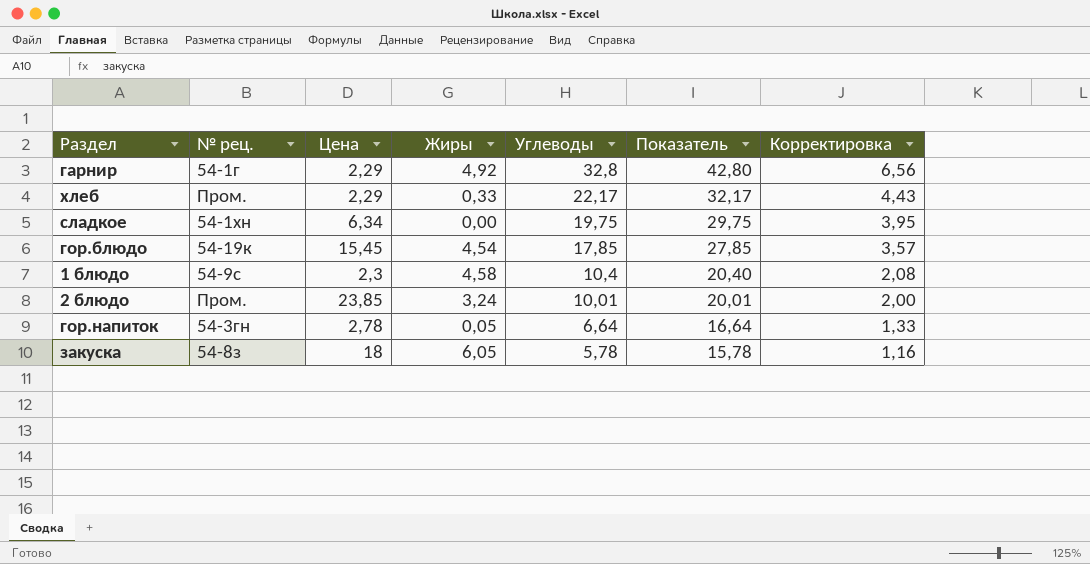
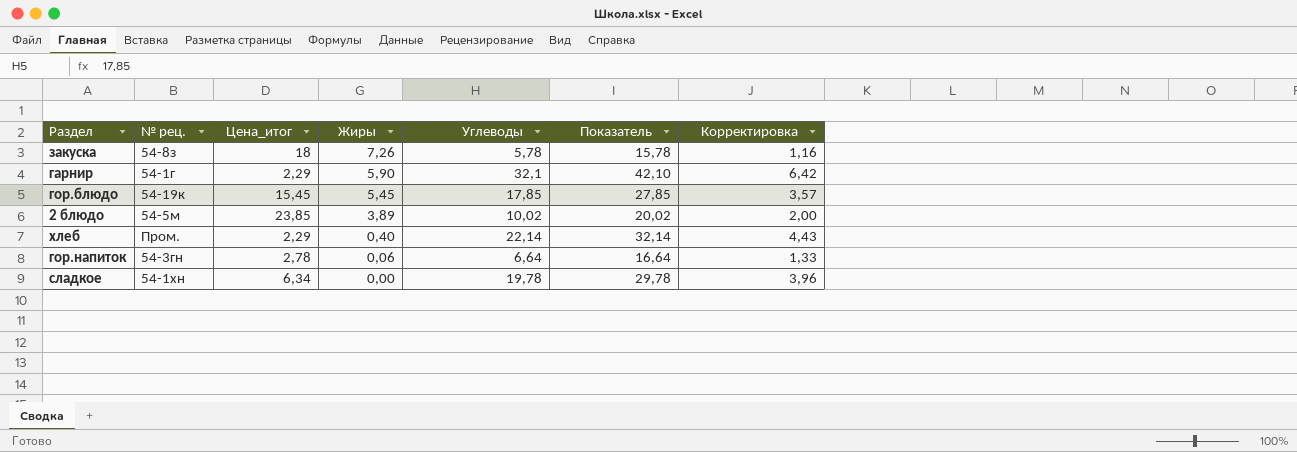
row order: Углеводы descending -> Жиры descending
column name: Цена -> Цена_итог
row 1 блюдо: 54-9с | 2,3 | 4,58 | 10,4 | 20,40 | 2,08 -> none
закуска | Жиры: 6,05 -> 7,26
гарнир | Жиры: 4,92 -> 5,90
гарнир | Углеводы: 32,8 -> 32,1
гарнир | Показатель: 42,80 -> 42,10
гарнир | Корректировка: 6,56 -> 6,42
гор.блюдо | Жиры: 4,54 -> 5,45
2 блюдо | № рец.: Пром. -> 54-5м
2 блюдо | Жиры: 3,24 -> 3,89
2 блюдо | Углеводы: 10,01 -> 10,02
2 блюдо | Показатель: 20,01 -> 20,02
хлеб | Жиры: 0,33 -> 0,40
хлеб | Углеводы: 22,17 -> 22,14
хлеб | Показатель: 32,17 -> 32,14
гор.напиток | Жиры: 0,05 -> 0,06
сладкое | Углеводы: 19,75 -> 19,78
сладкое | Показатель: 29,75 -> 29,78
сладкое | Корректировка: 3,95 -> 3,96

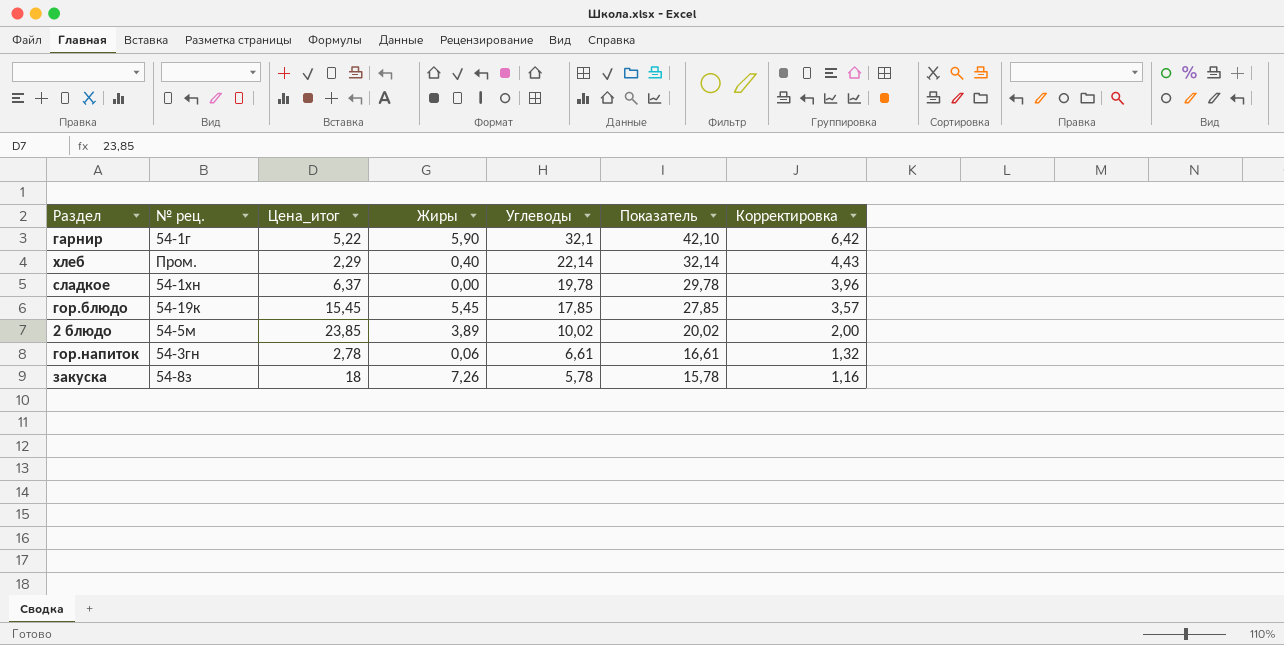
row order: Жиры descending -> Углеводы descending
гарнир | Цена_итог: 2,29 -> 5,22
сладкое | Цена_итог: 6,34 -> 6,37
гор.напиток | Углеводы: 6,64 -> 6,61
гор.напиток | Показатель: 16,64 -> 16,61
гор.напиток | Корректировка: 1,33 -> 1,32

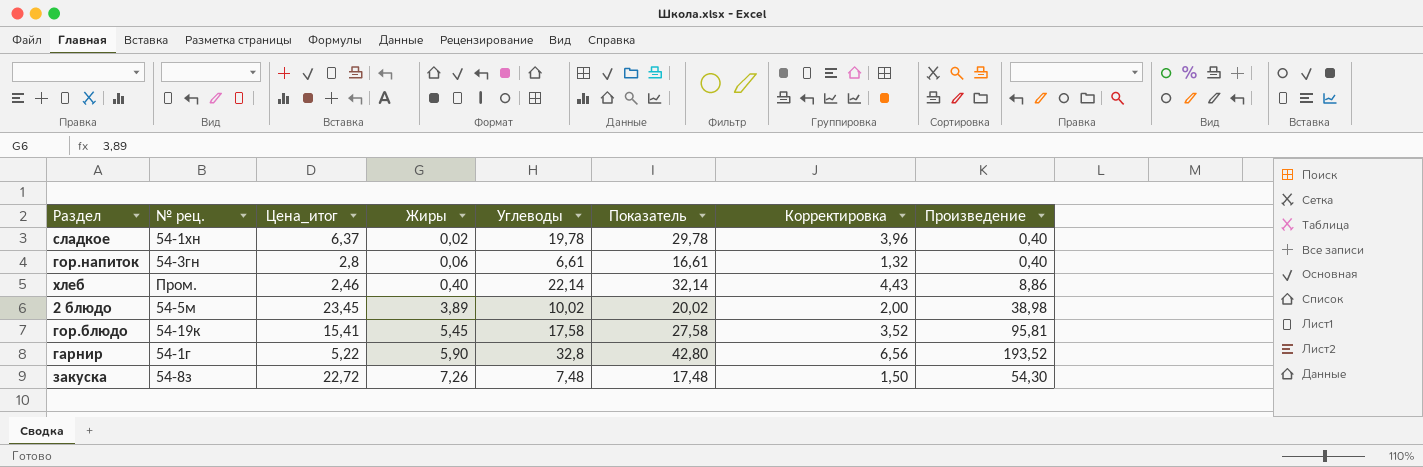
row order: Углеводы descending -> Жиры ascending
column Произведение | formula: none -> [Жиры] * [Углеводы]
сладкое | Жиры: 0,00 -> 0,02
гор.напиток | Цена_итог: 2,78 -> 2,8
хлеб | Цена_итог: 2,29 -> 2,46
2 блюдо | Цена_итог: 23,85 -> 23,45
гор.блюдо | Цена_итог: 15,45 -> 15,41
гор.блюдо | Углеводы: 17,85 -> 17,58
гор.блюдо | Показатель: 27,85 -> 27,58
гор.блюдо | Корректировка: 3,57 -> 3,52
гарнир | Углеводы: 32,1 -> 32,8
гарнир | Показатель: 42,10 -> 42,80
гарнир | Корректировка: 6,42 -> 6,56
закуска | Цена_итог: 18 -> 22,72
закуска | Углеводы: 5,78 -> 7,48
закуска | Показатель: 15,78 -> 17,48
закуска | Корректировка: 1,16 -> 1,50

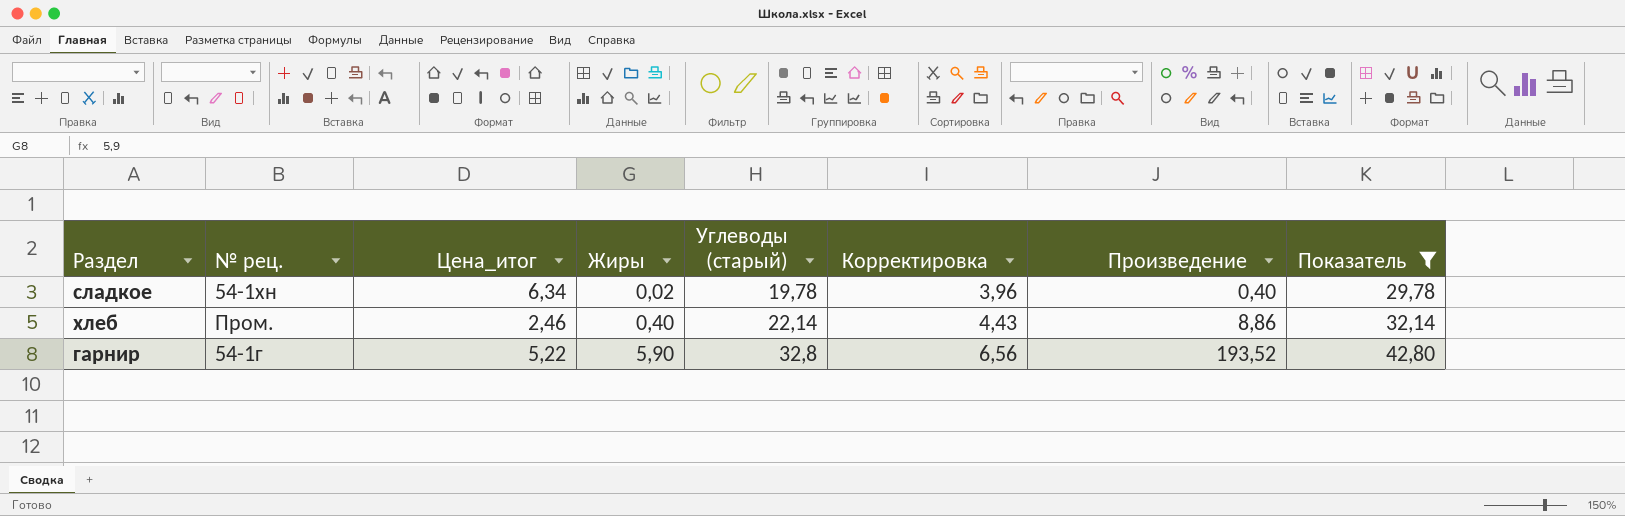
filter: none -> Показатель >= 29,78
column name: Углеводы -> Углеводы (старый)
column Показатель | position: 6 -> 8
сладкое | Цена_итог: 6,37 -> 6,34

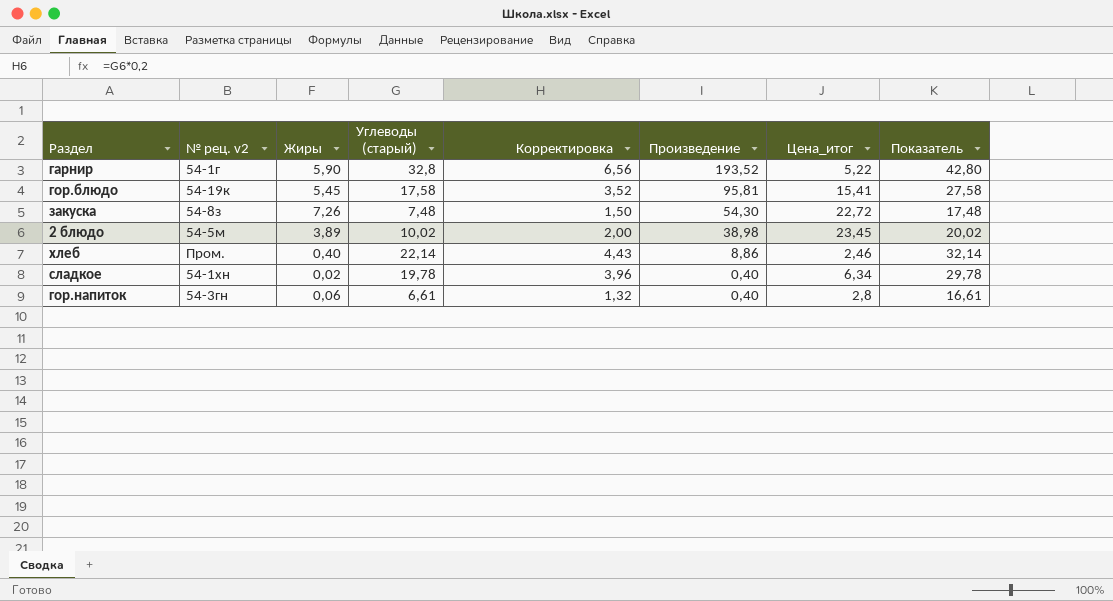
filter: Показатель >= 29,78 -> none
row order: Жиры ascending -> Произведение descending
column name: № рец. -> № рец. v2
column Цена_итог | position: 3 -> 7

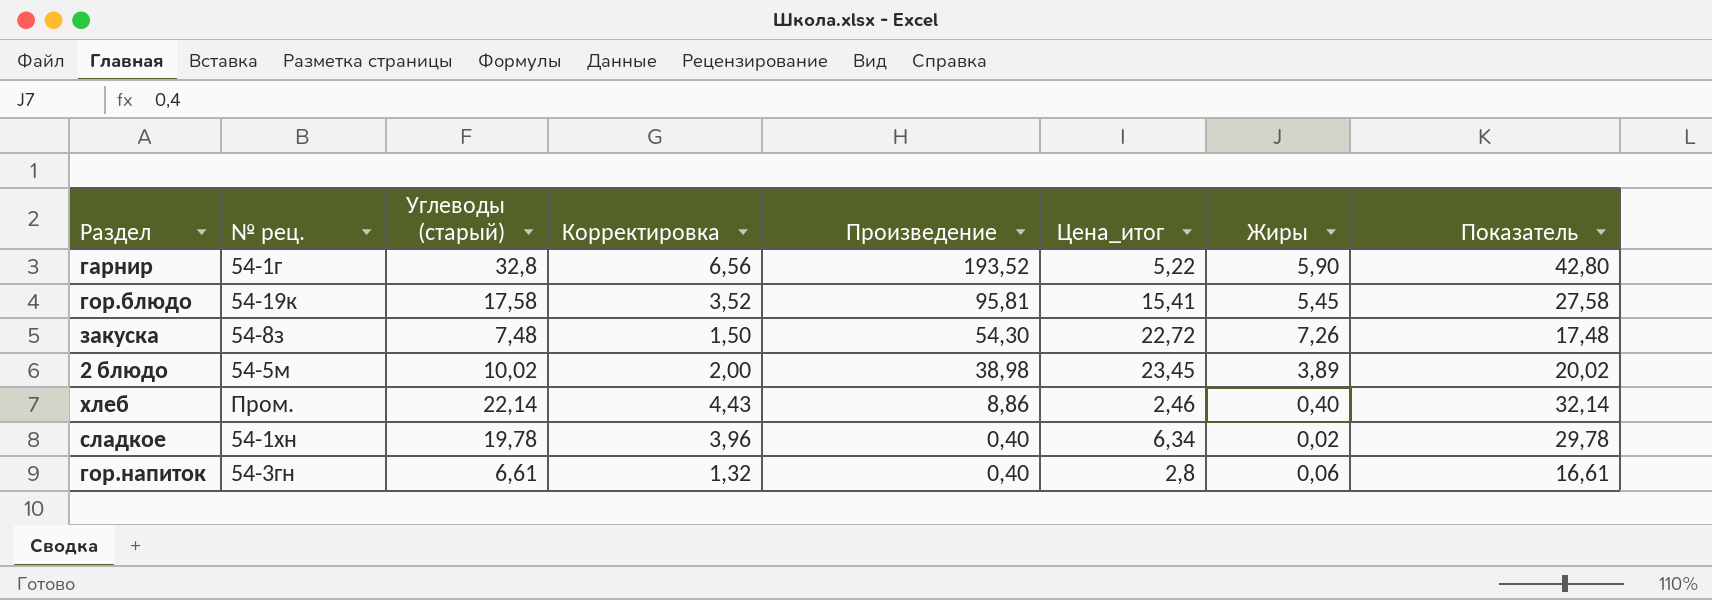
column name: № рец. v2 -> № рец.
column Жиры | position: 3 -> 7

